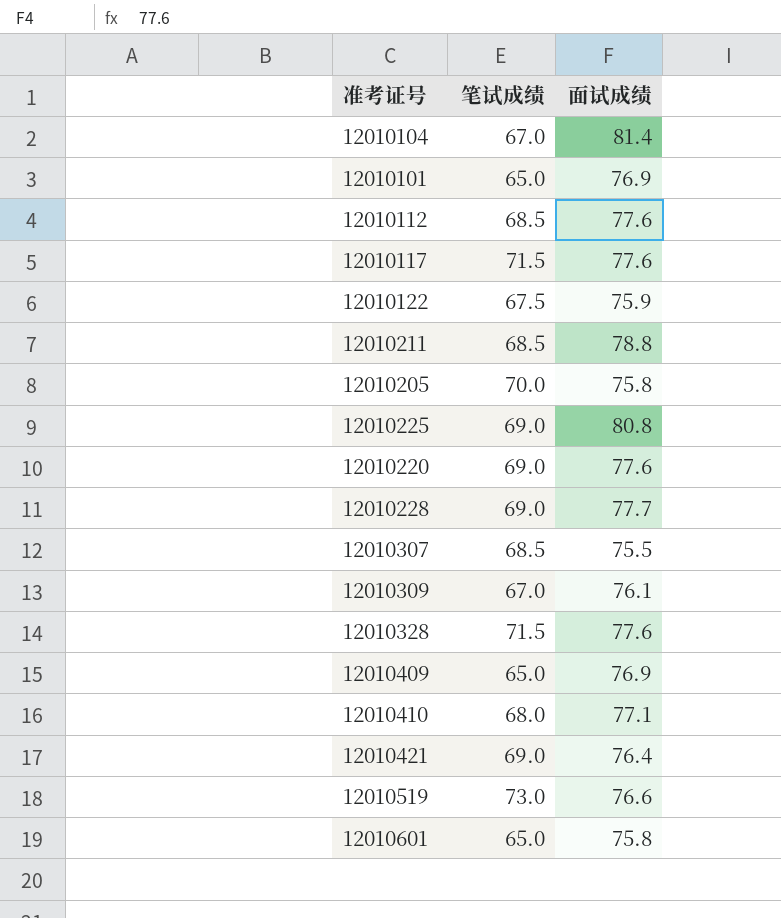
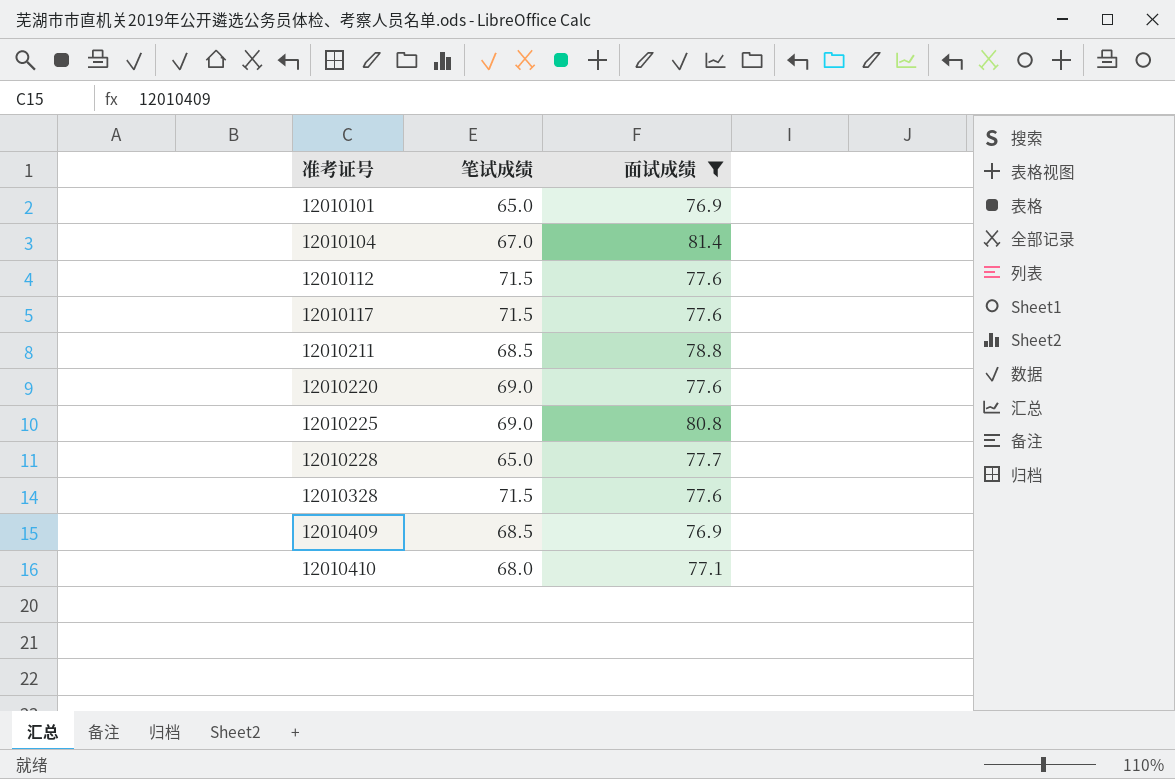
filter: none -> 面试成绩 >= 76.9
row order: none -> 准考证号 ascending
12010112 | 笔试成绩: 68.5 -> 71.5
12010228 | 笔试成绩: 69.0 -> 65.0
12010409 | 笔试成绩: 65.0 -> 68.5

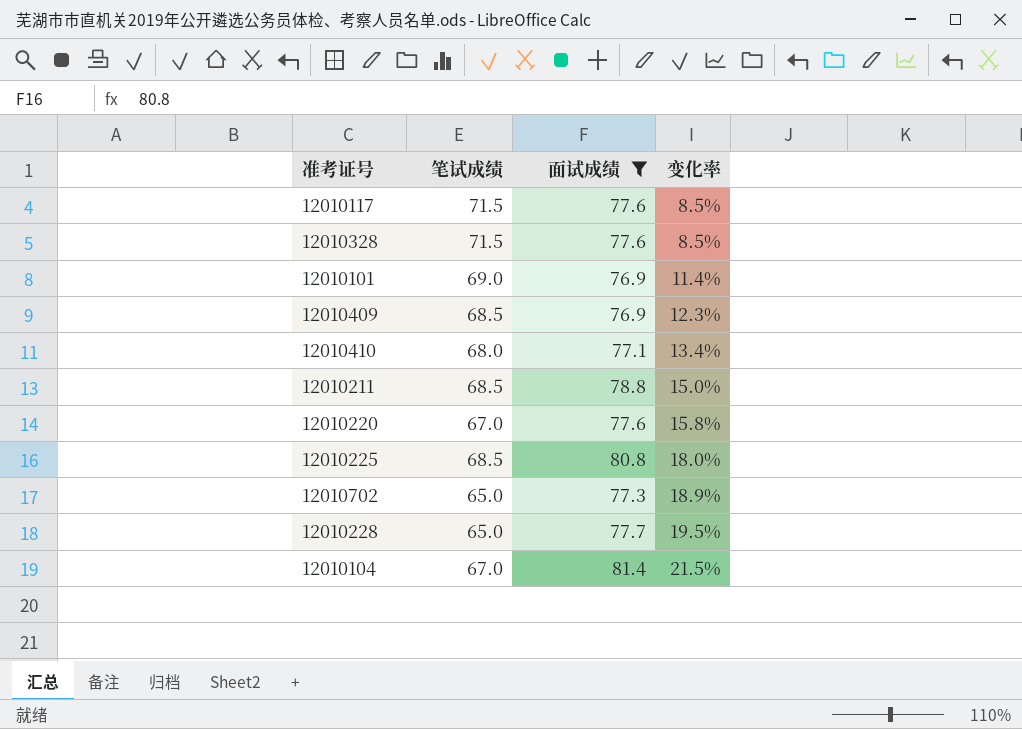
row order: 准考证号 ascending -> 变化率 ascending
column 变化率 | formula: none -> ([面试成绩] - [笔试成绩]) / [笔试成绩]
row 12010112: 71.5 | 77.6 -> none
12010101 | 笔试成绩: 65.0 -> 69.0
12010220 | 笔试成绩: 69.0 -> 67.0
12010225 | 笔试成绩: 69.0 -> 68.5
row 12010702: none -> 65.0 | 77.3 | 18.9%

